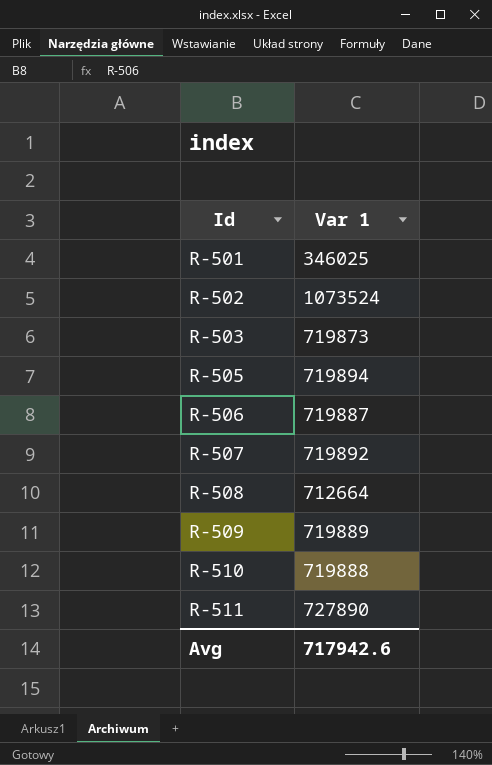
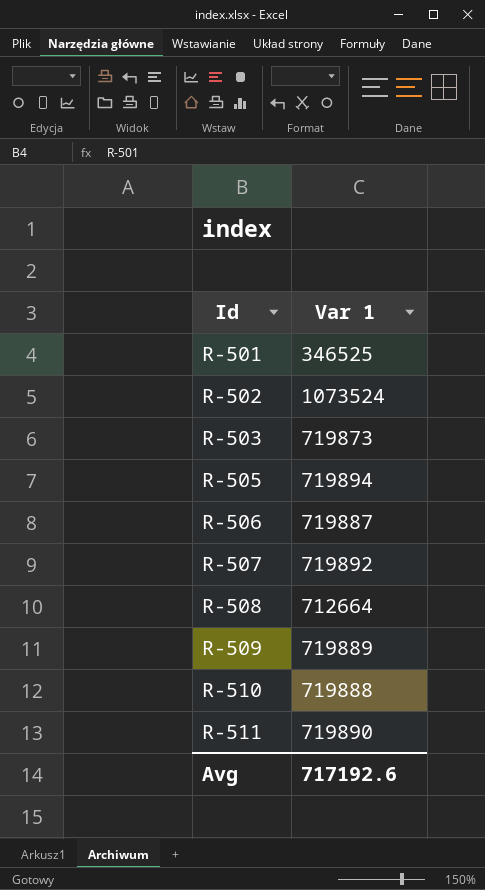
R-501 | Var 1: 346025 -> 346525
R-511 | Var 1: 727890 -> 719890
Avg | Var 1: 717942.6 -> 717192.6

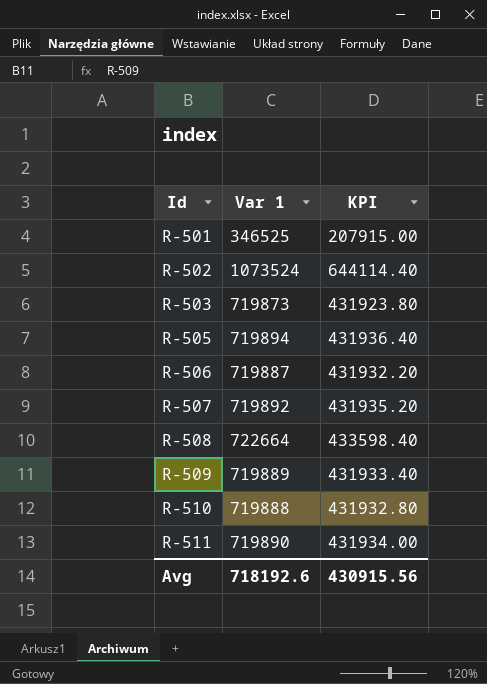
column KPI | formula: none -> [Var 1] * 0.6
R-508 | Var 1: 712664 -> 722664
Avg | Var 1: 717192.6 -> 718192.6

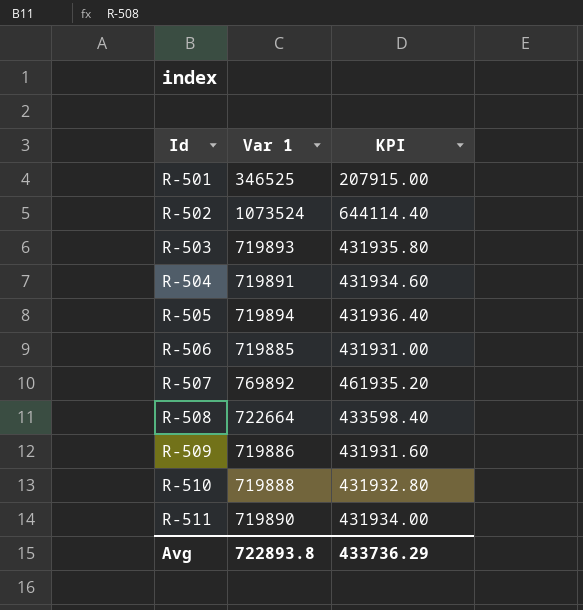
R-503 | Var 1: 719873 -> 719893
R-503 | KPI: 431923.80 -> 431935.80
row R-504: none -> 719891 | 431934.60
R-506 | Var 1: 719887 -> 719885
R-506 | KPI: 431932.20 -> 431931.00
R-507 | Var 1: 719892 -> 769892
R-507 | KPI: 431935.20 -> 461935.20
R-509 | Var 1: 719889 -> 719886
R-509 | KPI: 431933.40 -> 431931.60
Avg | Var 1: 718192.6 -> 722893.8
Avg | KPI: 430915.56 -> 433736.29

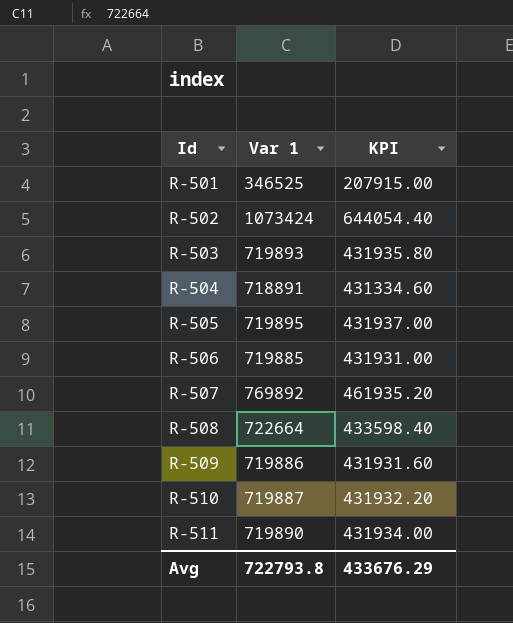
R-502 | Var 1: 1073524 -> 1073424
R-502 | KPI: 644114.40 -> 644054.40
R-504 | Var 1: 719891 -> 718891
R-504 | KPI: 431934.60 -> 431334.60
R-505 | Var 1: 719894 -> 719895
R-505 | KPI: 431936.40 -> 431937.00
R-510 | Var 1: 719888 -> 719887
R-510 | KPI: 431932.80 -> 431932.20
Avg | Var 1: 722893.8 -> 722793.8
Avg | KPI: 433736.29 -> 433676.29

